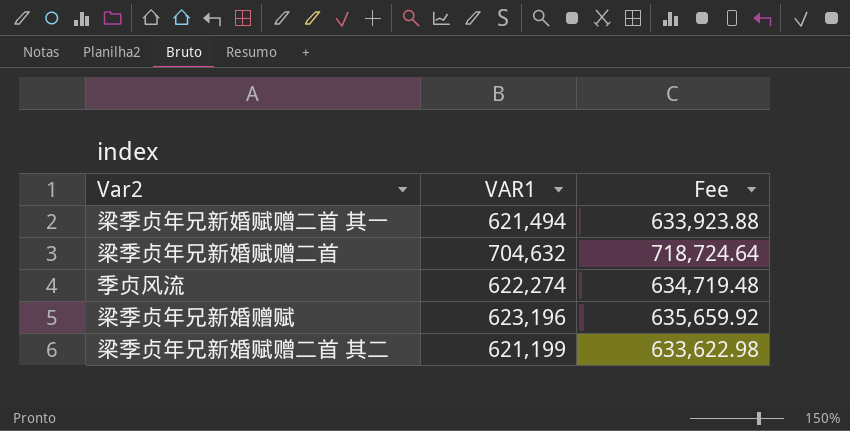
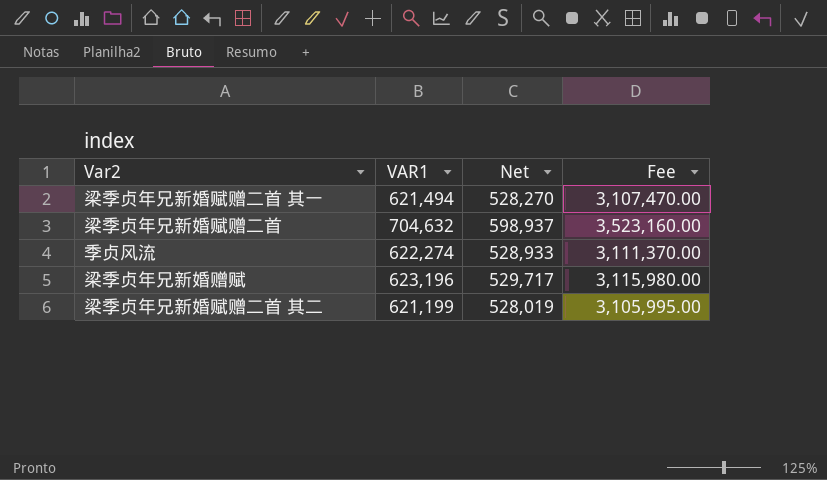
column Net | formula: none -> [VAR1] * 0.85
column Fee | formula: [VAR1] * 1.02 -> [VAR1] * 5

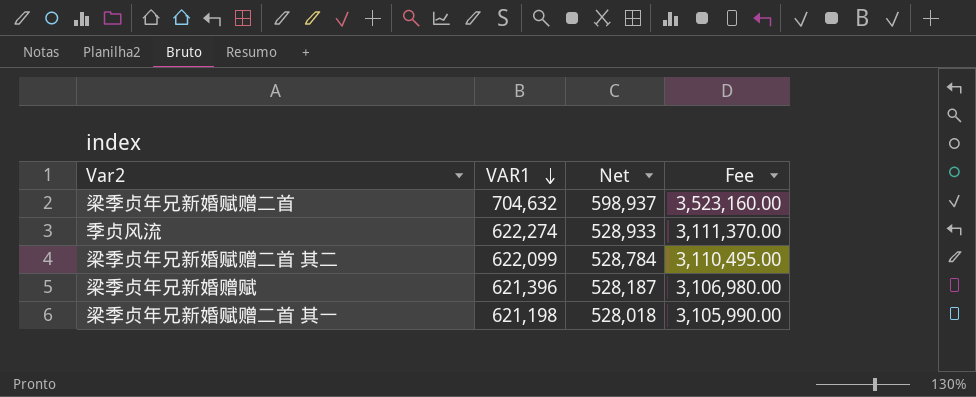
row order: none -> VAR1 descending
梁季贞年兄新婚赋赠二首 其二 | VAR1: 621,199 -> 622,099
梁季贞年兄新婚赋赠二首 其二 | Net: 528,019 -> 528,784
梁季贞年兄新婚赋赠二首 其二 | Fee: 3,105,995.00 -> 3,110,495.00
梁季贞年兄新婚赠赋 | VAR1: 623,196 -> 621,396
梁季贞年兄新婚赠赋 | Net: 529,717 -> 528,187
梁季贞年兄新婚赠赋 | Fee: 3,115,980.00 -> 3,106,980.00
梁季贞年兄新婚赋赠二首 其一 | VAR1: 621,494 -> 621,198
梁季贞年兄新婚赋赠二首 其一 | Net: 528,270 -> 528,018
梁季贞年兄新婚赋赠二首 其一 | Fee: 3,107,470.00 -> 3,105,990.00

